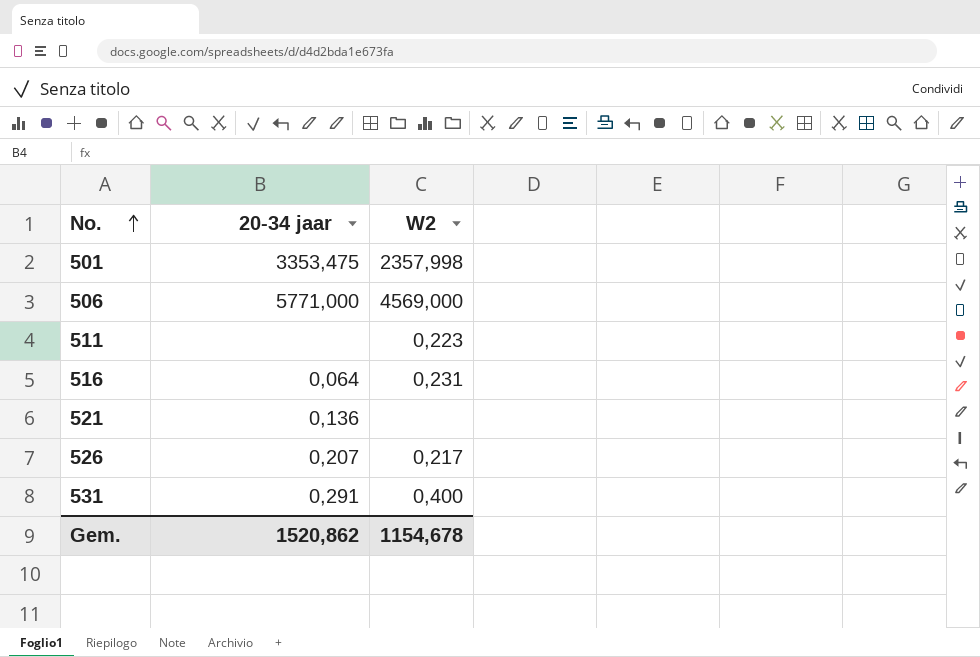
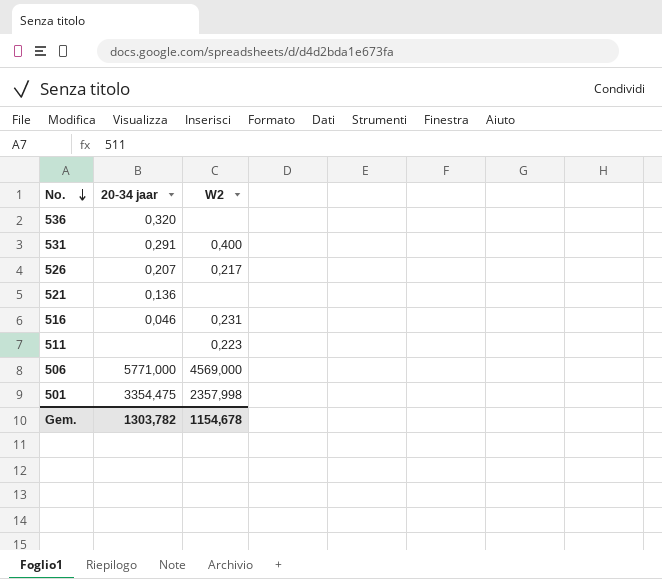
row order: No. ascending -> No. descending
row 536: none -> 0,320 | none
516 | 20-34 jaar: 0,064 -> 0,046
501 | 20-34 jaar: 3353,475 -> 3354,475
Gem. | 20-34 jaar: 1520,862 -> 1303,782

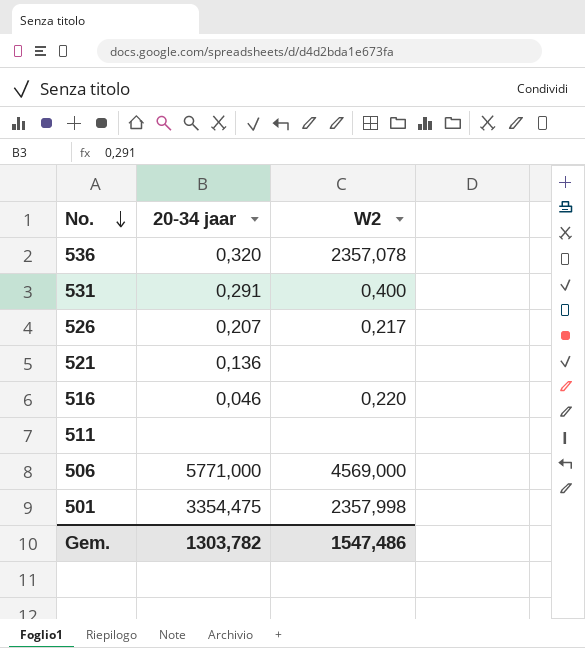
536 | W2: none -> 2357,078
516 | W2: 0,231 -> 0,220
511 | W2: 0,223 -> none
Gem. | W2: 1154,678 -> 1547,486

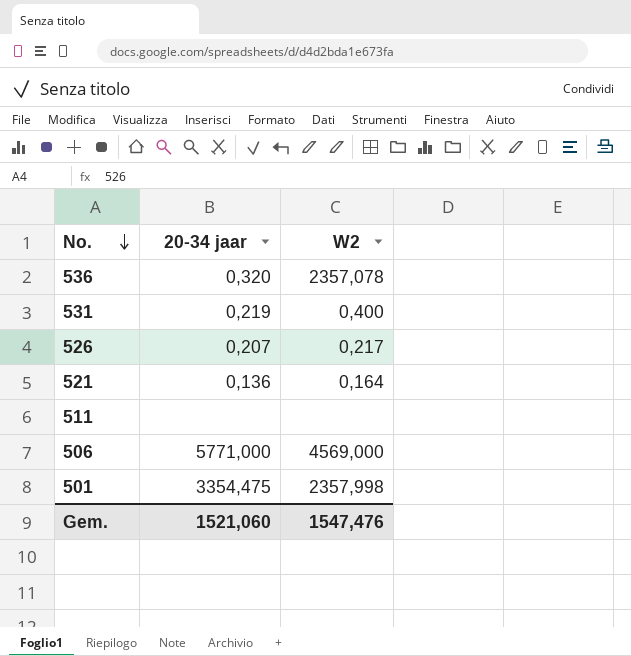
row 516: 0,046 | 0,220 -> none
531 | 20-34 jaar: 0,291 -> 0,219
521 | W2: none -> 0,164
Gem. | 20-34 jaar: 1303,782 -> 1521,060
Gem. | W2: 1547,486 -> 1547,476

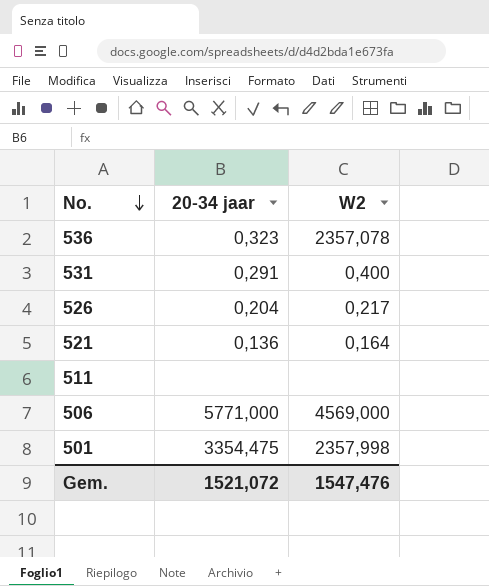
536 | 20-34 jaar: 0,320 -> 0,323
531 | 20-34 jaar: 0,219 -> 0,291
526 | 20-34 jaar: 0,207 -> 0,204
Gem. | 20-34 jaar: 1521,060 -> 1521,072

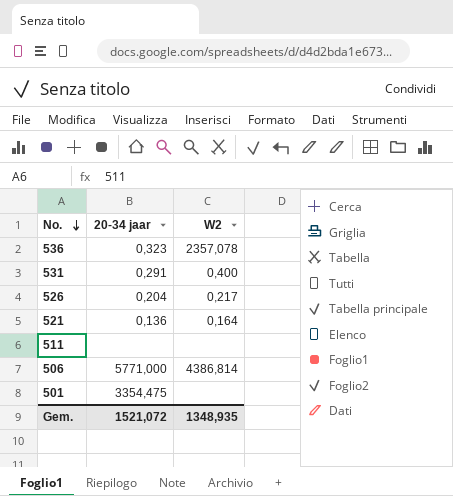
506 | W2: 4569,000 -> 4386,814
501 | W2: 2357,998 -> none
Gem. | W2: 1547,476 -> 1348,935

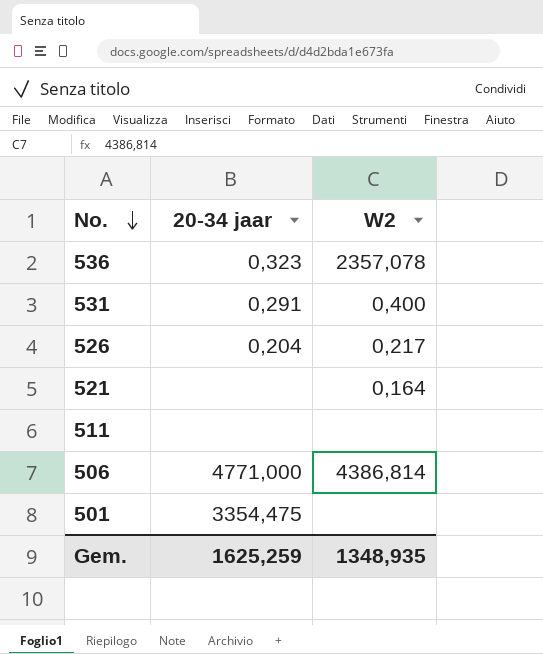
521 | 20-34 jaar: 0,136 -> none
506 | 20-34 jaar: 5771,000 -> 4771,000
Gem. | 20-34 jaar: 1521,072 -> 1625,259

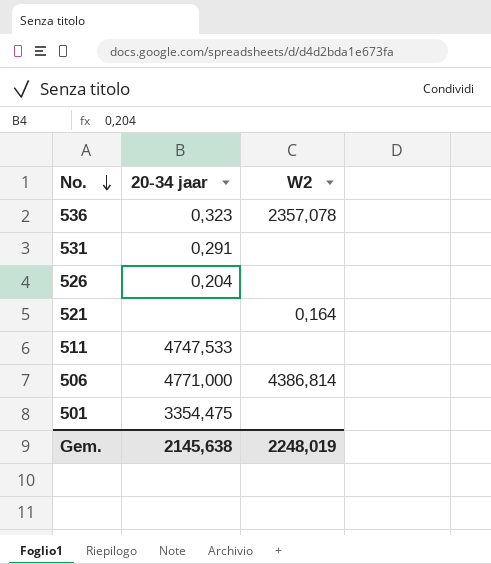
531 | W2: 0,400 -> none
526 | W2: 0,217 -> none
511 | 20-34 jaar: none -> 4747,533
Gem. | 20-34 jaar: 1625,259 -> 2145,638
Gem. | W2: 1348,935 -> 2248,019

